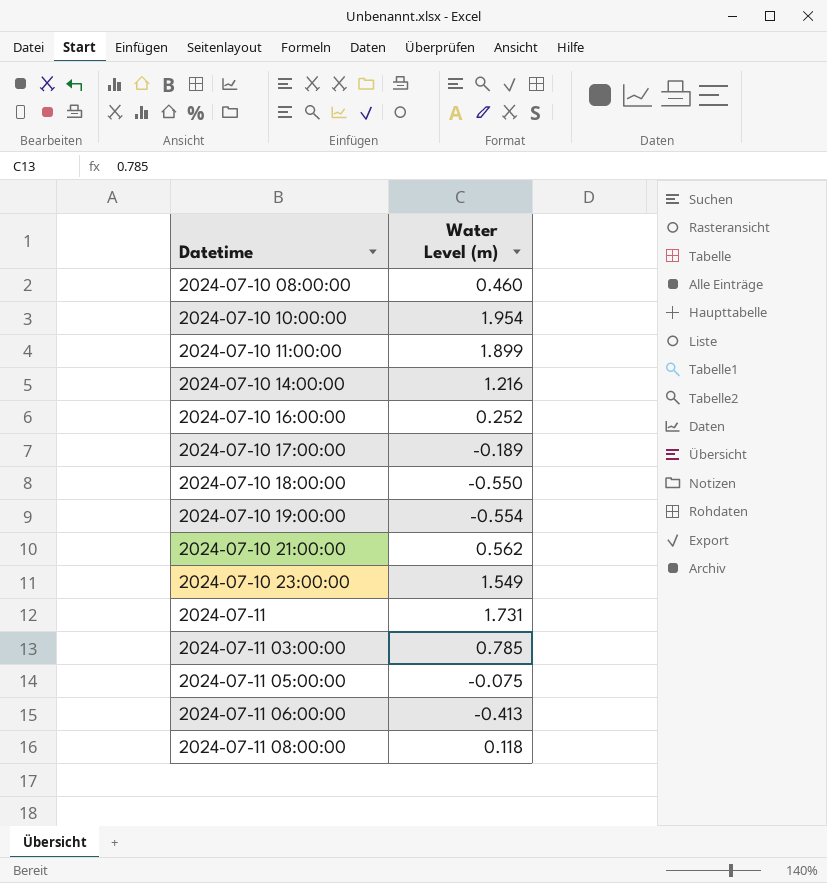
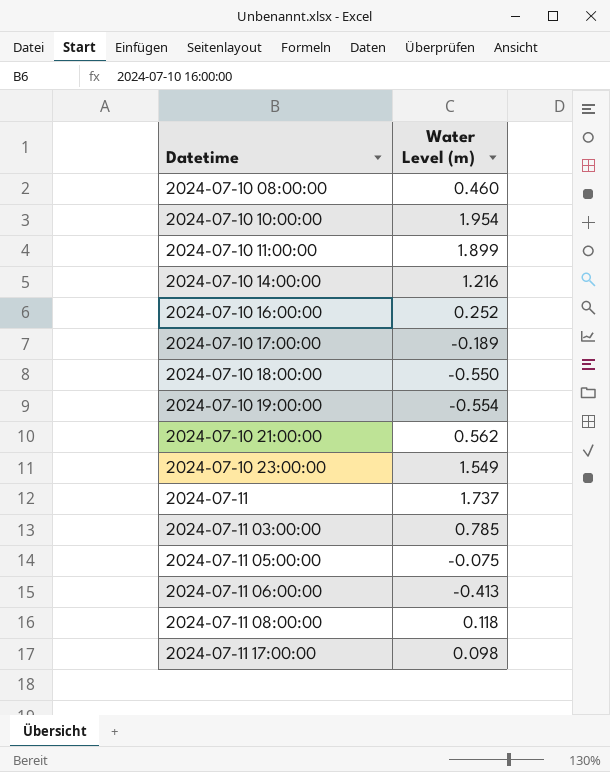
2024-07-11 | Water Level (m): 1.731 -> 1.737
row 2024-07-11 17:00:00: none -> 0.098

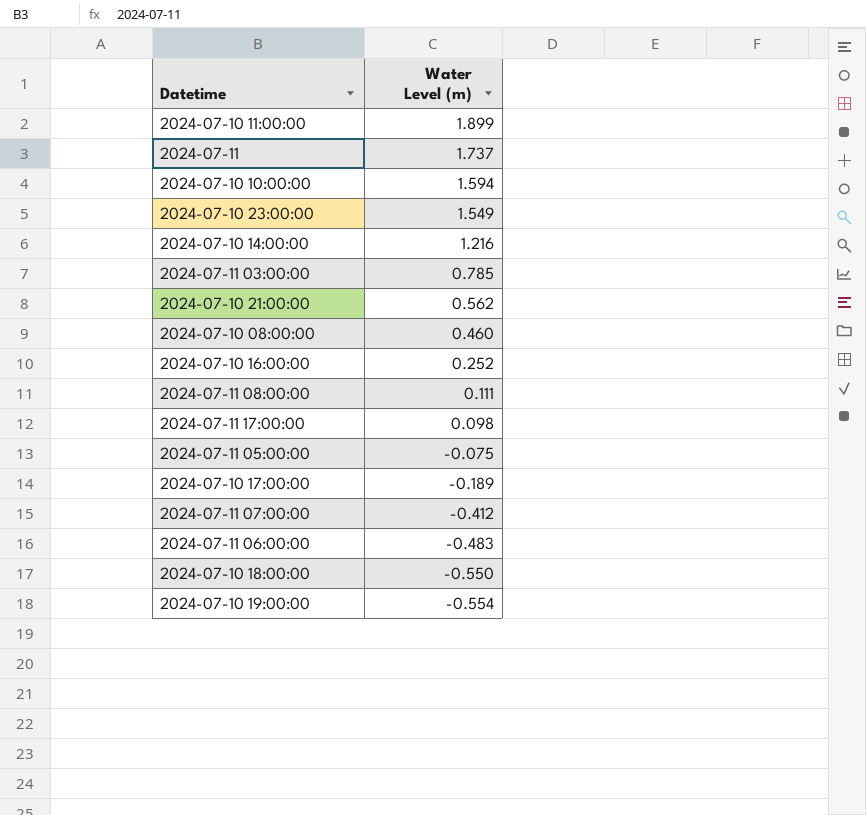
row order: Datetime ascending -> Water Level (m) descending
2024-07-10 10:00:00 | Water Level (m): 1.954 -> 1.594
2024-07-11 08:00:00 | Water Level (m): 0.118 -> 0.111
row 2024-07-11 07:00:00: none -> -0.412
2024-07-11 06:00:00 | Water Level (m): -0.413 -> -0.483

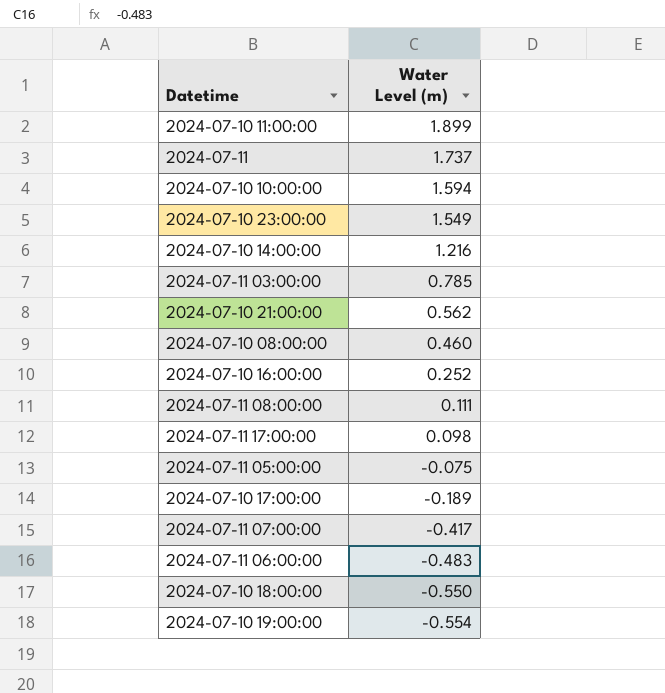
2024-07-11 07:00:00 | Water Level (m): -0.412 -> -0.417

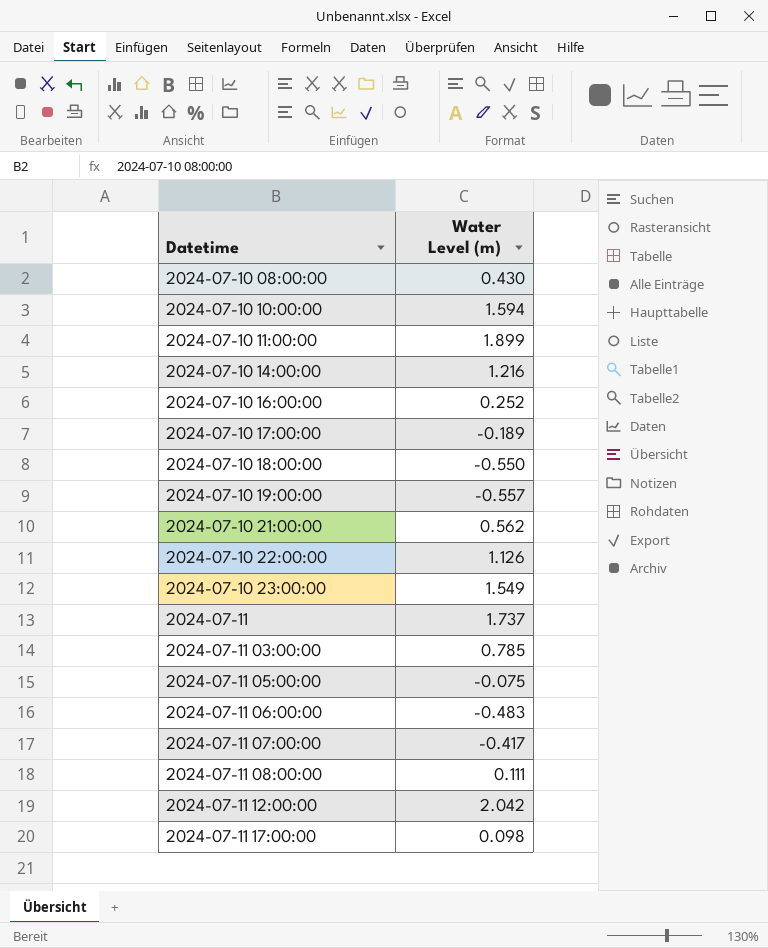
row order: Water Level (m) descending -> Datetime ascending
2024-07-10 08:00:00 | Water Level (m): 0.460 -> 0.430
2024-07-10 19:00:00 | Water Level (m): -0.554 -> -0.557
row 2024-07-10 22:00:00: none -> 1.126
row 2024-07-11 12:00:00: none -> 2.042

